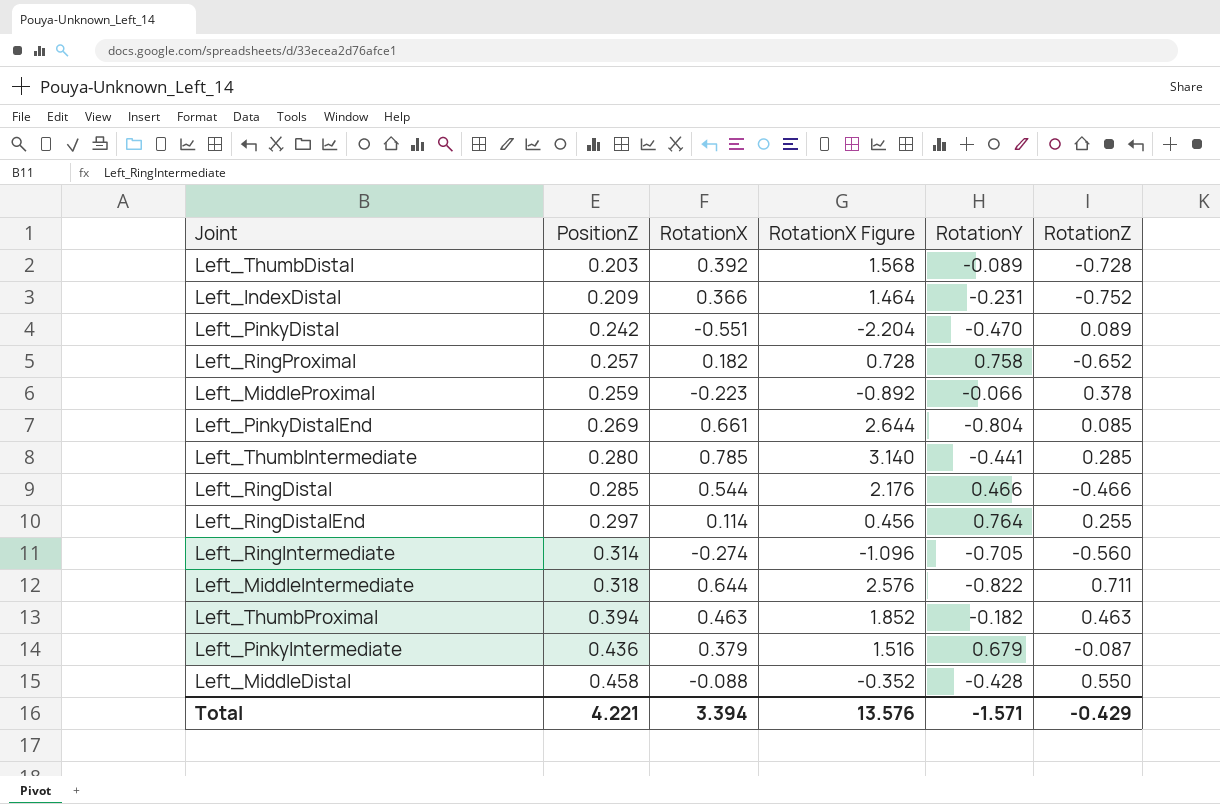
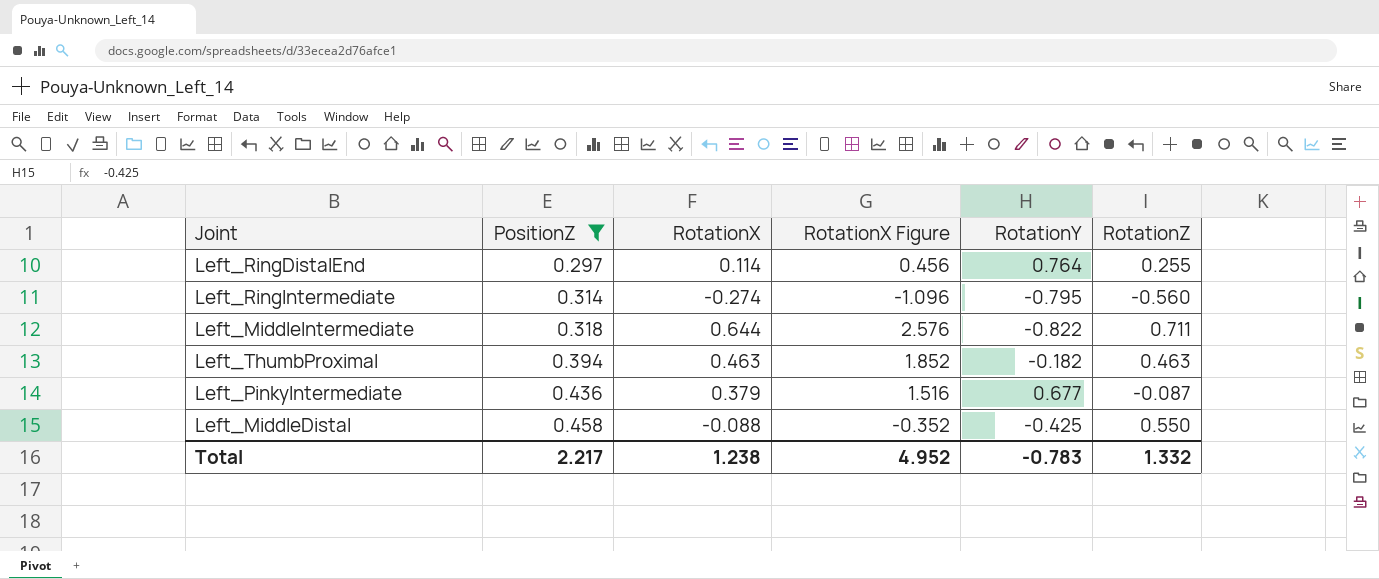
filter: none -> PositionZ >= 0.297
Left_RingIntermediate | RotationY: -0.705 -> -0.795
Left_PinkyIntermediate | RotationY: 0.679 -> 0.677
Left_MiddleDistal | RotationY: -0.428 -> -0.425
Total | PositionZ: 4.221 -> 2.217
Total | RotationX: 3.394 -> 1.238
Total | RotationX Figure: 13.576 -> 4.952
Total | RotationY: -1.571 -> -0.783
Total | RotationZ: -0.429 -> 1.332

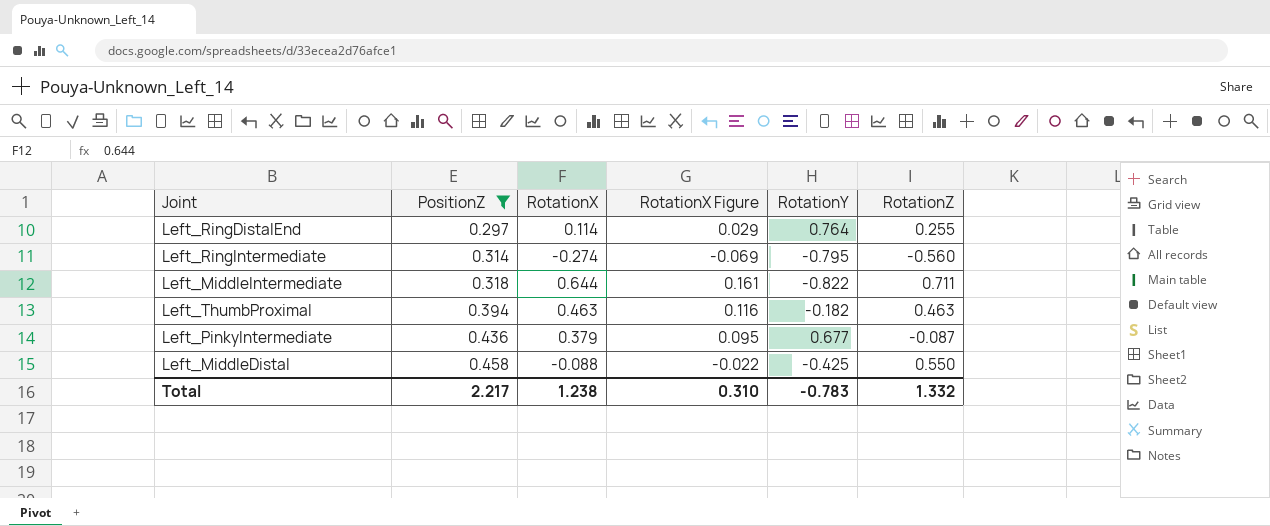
column RotationX Figure | formula: [RotationX] * 4 -> [RotationX] * 0.25
Total | RotationX Figure: 4.952 -> 0.310

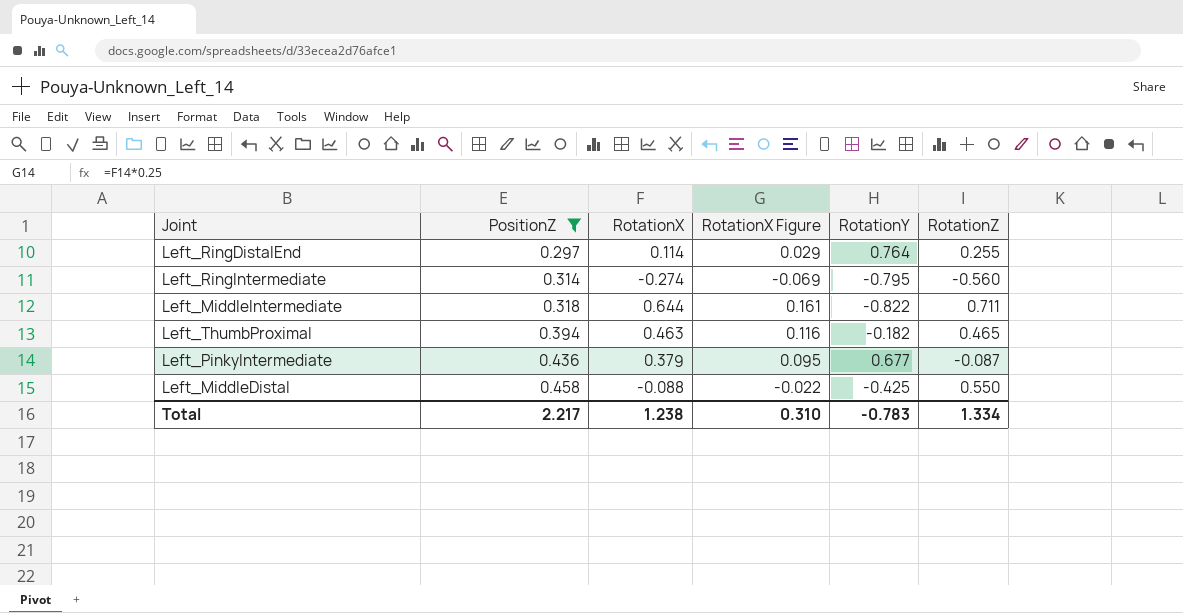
Left_ThumbProximal | RotationZ: 0.463 -> 0.465
Total | RotationZ: 1.332 -> 1.334

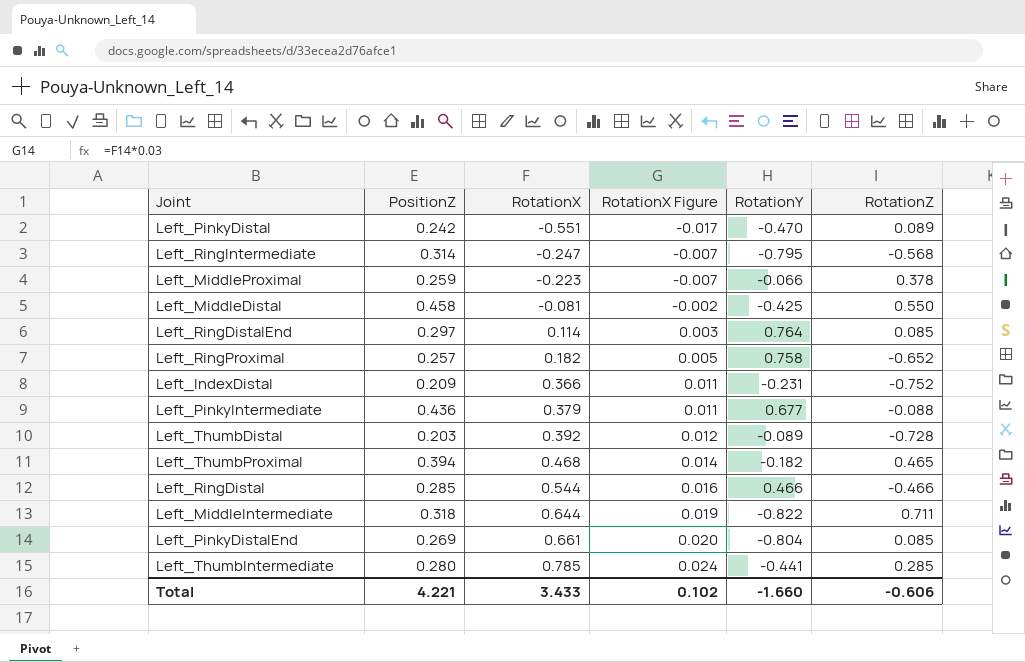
filter: PositionZ >= 0.297 -> none
row order: PositionZ ascending -> RotationX ascending
column RotationX Figure | formula: [RotationX] * 0.25 -> [RotationX] * 0.03
Left_RingIntermediate | RotationX: -0.274 -> -0.247
Left_RingIntermediate | RotationZ: -0.560 -> -0.568
Left_MiddleDistal | RotationX: -0.088 -> -0.081
Left_RingDistalEnd | RotationZ: 0.255 -> 0.085
Left_PinkyIntermediate | RotationZ: -0.087 -> -0.088
Left_ThumbProximal | RotationX: 0.463 -> 0.468
Total | PositionZ: 2.217 -> 4.221
Total | RotationX: 1.238 -> 3.433
Total | RotationX Figure: 0.310 -> 0.102
Total | RotationY: -0.783 -> -1.660
Total | RotationZ: 1.334 -> -0.606

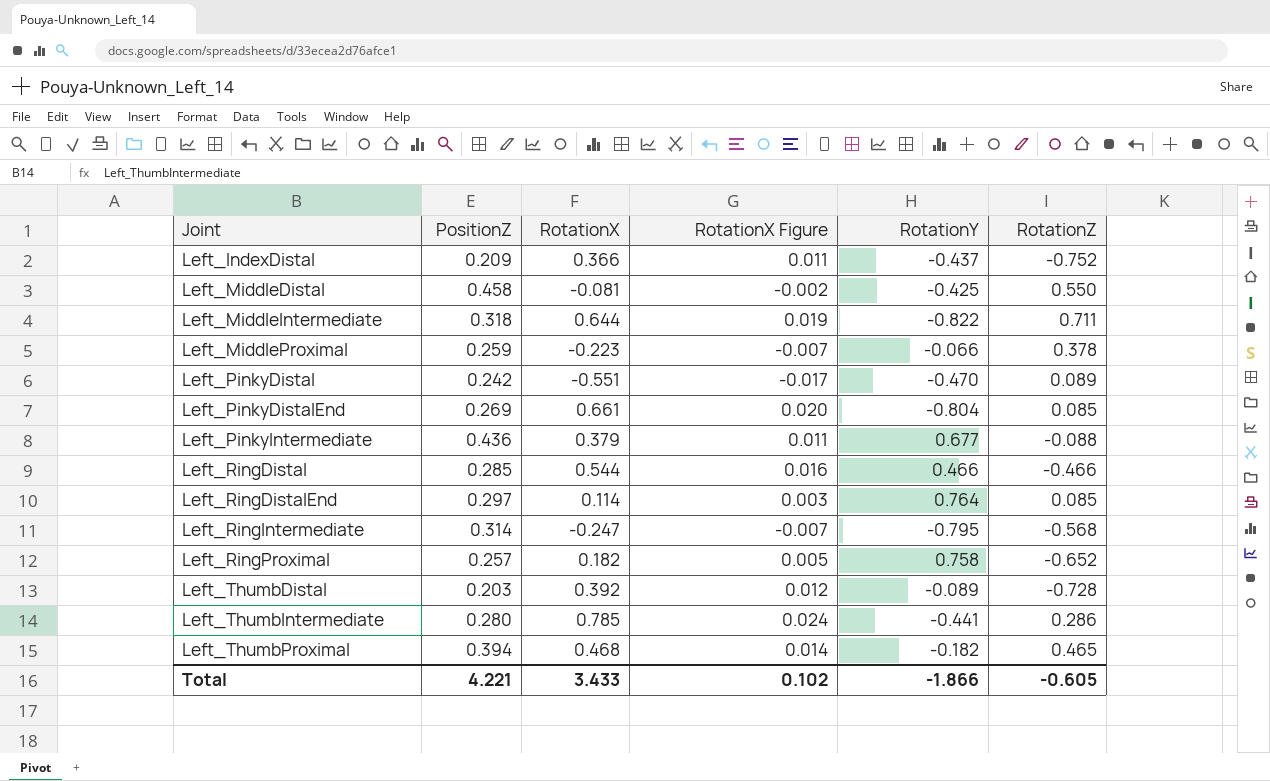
row order: RotationX ascending -> Joint ascending
Left_IndexDistal | RotationY: -0.231 -> -0.437
Left_ThumbIntermediate | RotationZ: 0.285 -> 0.286
Total | RotationY: -1.660 -> -1.866
Total | RotationZ: -0.606 -> -0.605

